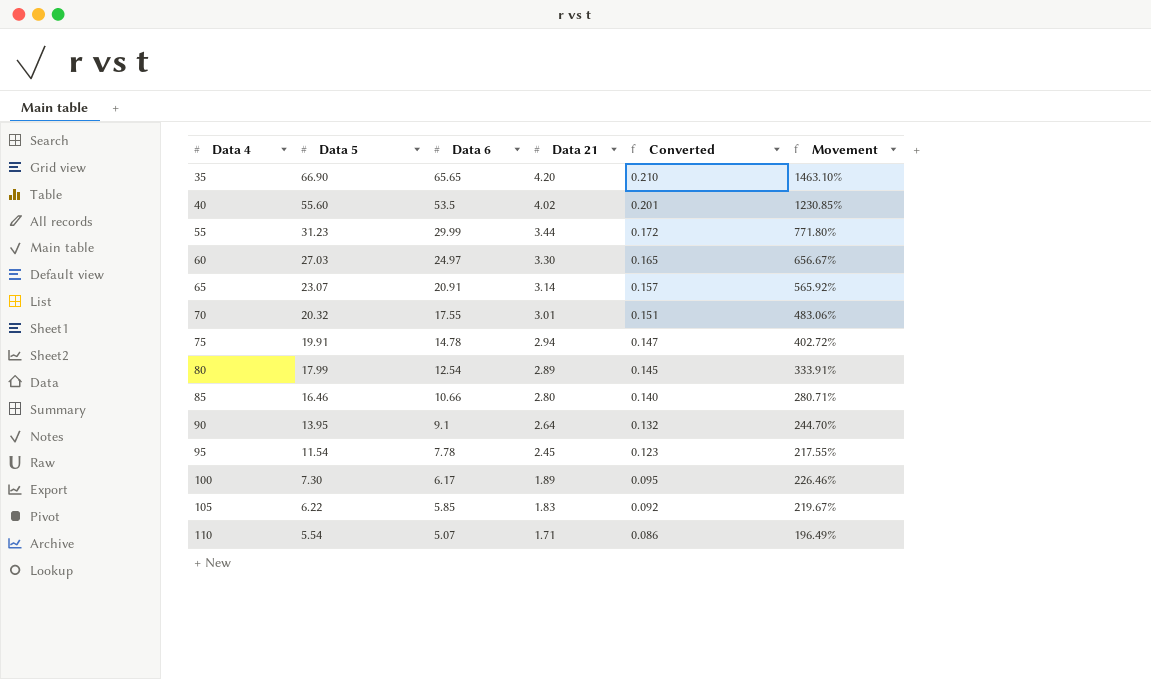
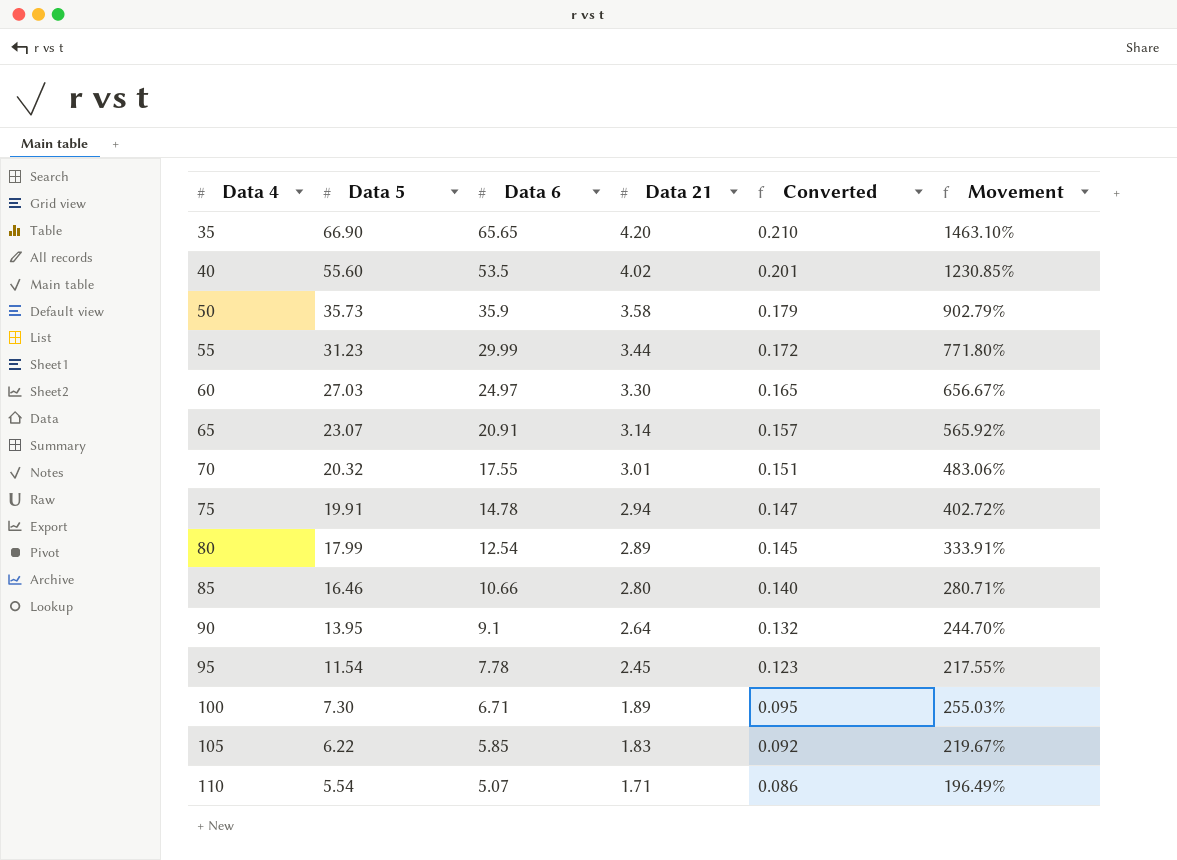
row 50: none -> 35.73 | 35.9 | 3.58 | 0.179 | 902.79%
100 | Data 6: 6.17 -> 6.71
100 | Movement: 226.46% -> 255.03%

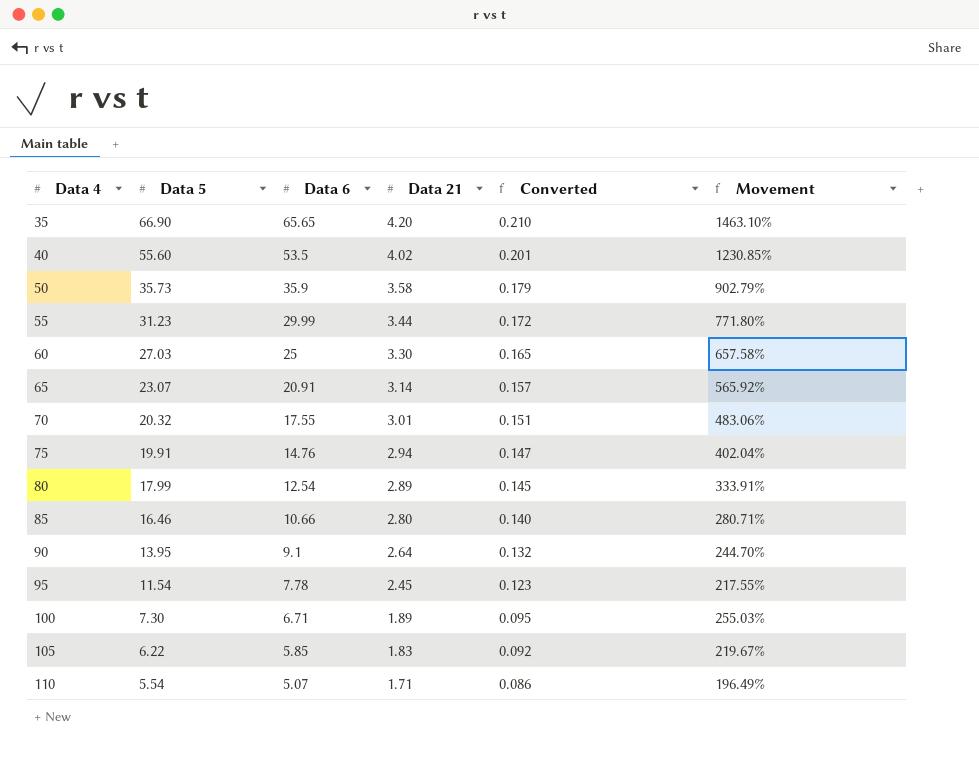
60 | Data 6: 24.97 -> 25
60 | Movement: 656.67% -> 657.58%
75 | Data 6: 14.78 -> 14.76
75 | Movement: 402.72% -> 402.04%

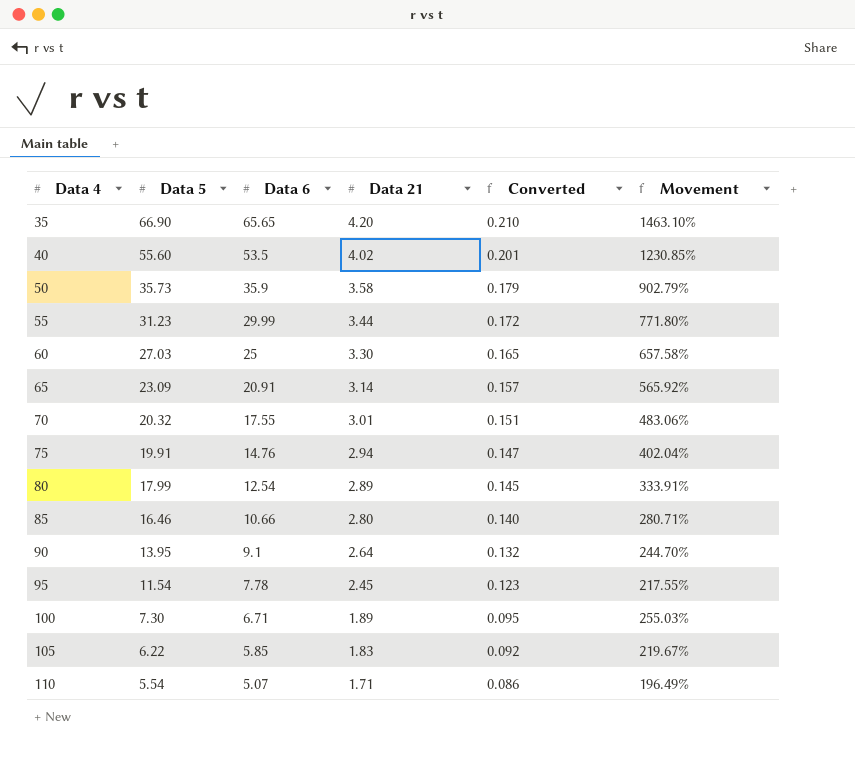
65 | Data 5: 23.07 -> 23.09

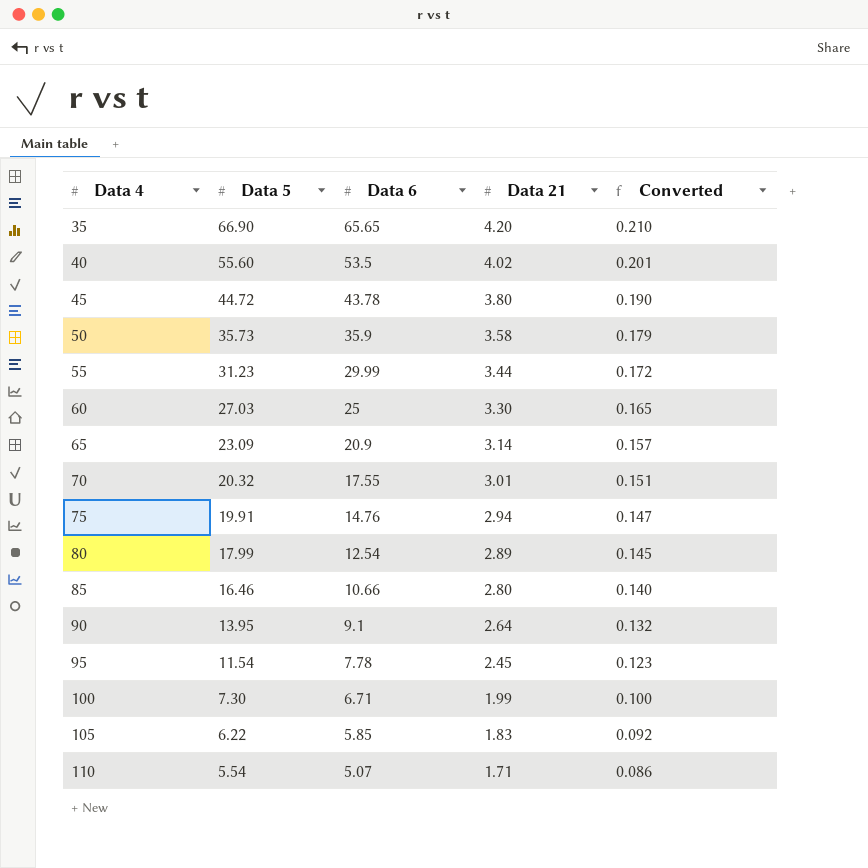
column Movement | formula: ([Data 6] - [Data 21]) / [Data 21] -> none
row 45: none -> 44.72 | 43.78 | 3.80 | 0.190
65 | Data 6: 20.91 -> 20.9
100 | Data 21: 1.89 -> 1.99
100 | Converted: 0.095 -> 0.100

